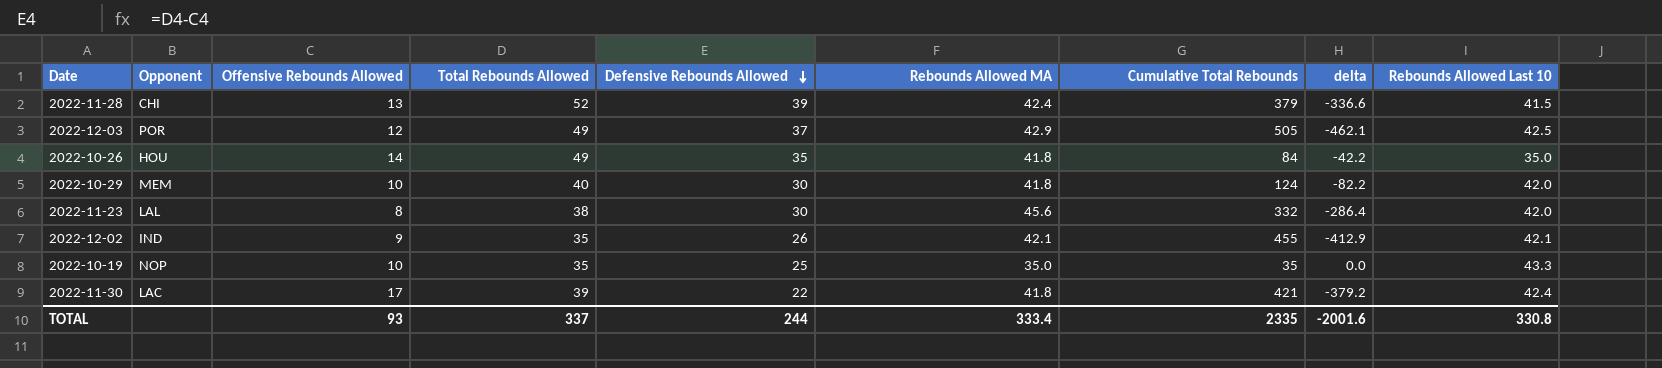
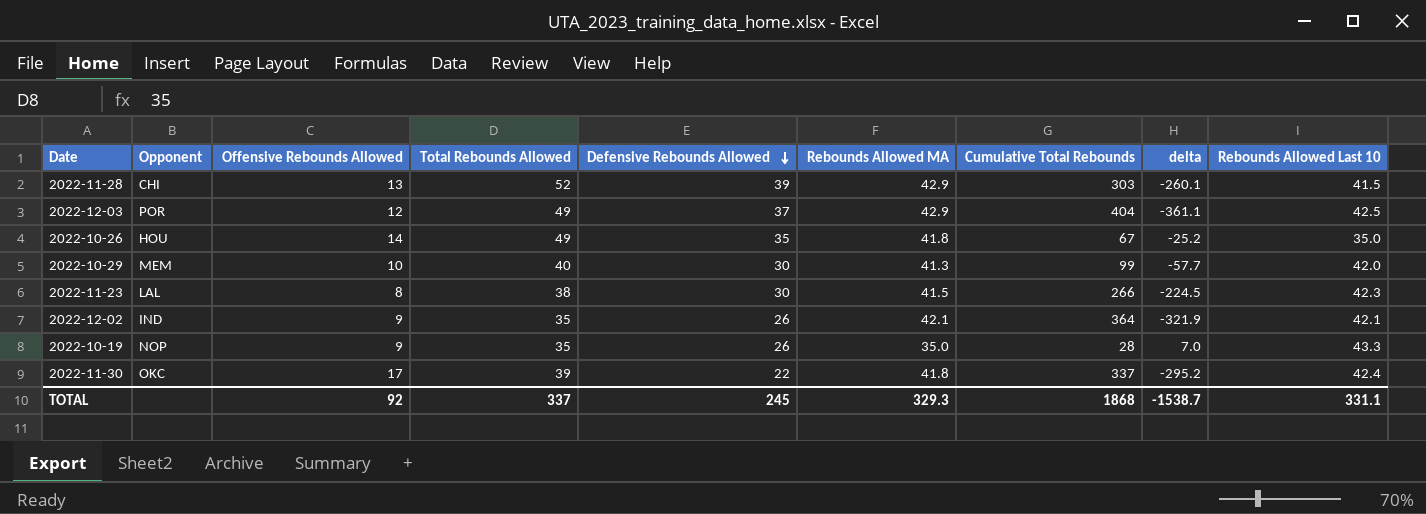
2022-11-28 | Rebounds Allowed MA: 42.4 -> 42.9
2022-11-28 | Cumulative Total Rebounds: 379 -> 303
2022-11-28 | delta: -336.6 -> -260.1
2022-12-03 | Cumulative Total Rebounds: 505 -> 404
2022-12-03 | delta: -462.1 -> -361.1
2022-10-26 | Cumulative Total Rebounds: 84 -> 67
2022-10-26 | delta: -42.2 -> -25.2
2022-10-29 | Rebounds Allowed MA: 41.8 -> 41.3
2022-10-29 | Cumulative Total Rebounds: 124 -> 99
2022-10-29 | delta: -82.2 -> -57.7
2022-11-23 | Rebounds Allowed MA: 45.6 -> 41.5
2022-11-23 | Cumulative Total Rebounds: 332 -> 266
2022-11-23 | delta: -286.4 -> -224.5
2022-11-23 | Rebounds Allowed Last 10: 42.0 -> 42.3
2022-12-02 | Cumulative Total Rebounds: 455 -> 364
2022-12-02 | delta: -412.9 -> -321.9
2022-10-19 | Offensive Rebounds Allowed: 10 -> 9
2022-10-19 | Defensive Rebounds Allowed: 25 -> 26
2022-10-19 | Cumulative Total Rebounds: 35 -> 28
2022-10-19 | delta: 0.0 -> 7.0
2022-11-30 | Opponent: LAC -> OKC
2022-11-30 | Cumulative Total Rebounds: 421 -> 337
2022-11-30 | delta: -379.2 -> -295.2
TOTAL | Offensive Rebounds Allowed: 93 -> 92
TOTAL | Defensive Rebounds Allowed: 244 -> 245
TOTAL | Rebounds Allowed MA: 333.4 -> 329.3
TOTAL | Cumulative Total Rebounds: 2335 -> 1868
TOTAL | delta: -2001.6 -> -1538.7
TOTAL | Rebounds Allowed Last 10: 330.8 -> 331.1

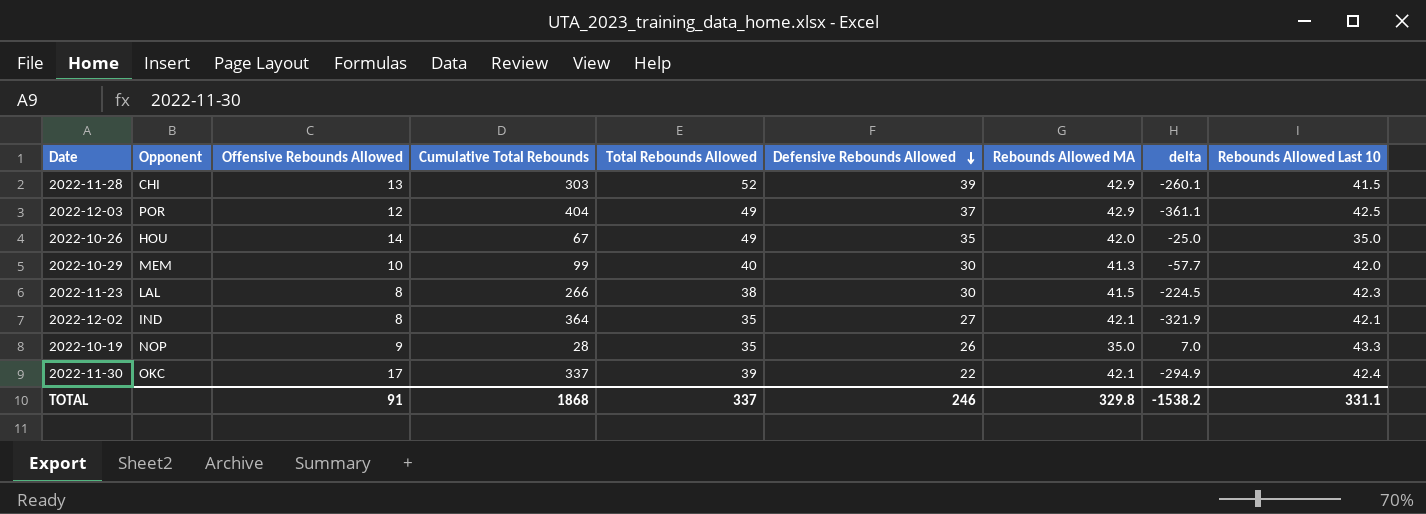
column Cumulative Total Rebounds | position: 7 -> 4
2022-10-26 | Rebounds Allowed MA: 41.8 -> 42.0
2022-10-26 | delta: -25.2 -> -25.0
2022-12-02 | Offensive Rebounds Allowed: 9 -> 8
2022-12-02 | Defensive Rebounds Allowed: 26 -> 27
2022-11-30 | Rebounds Allowed MA: 41.8 -> 42.1
2022-11-30 | delta: -295.2 -> -294.9
TOTAL | Offensive Rebounds Allowed: 92 -> 91
TOTAL | Defensive Rebounds Allowed: 245 -> 246
TOTAL | Rebounds Allowed MA: 329.3 -> 329.8
TOTAL | delta: -1538.7 -> -1538.2

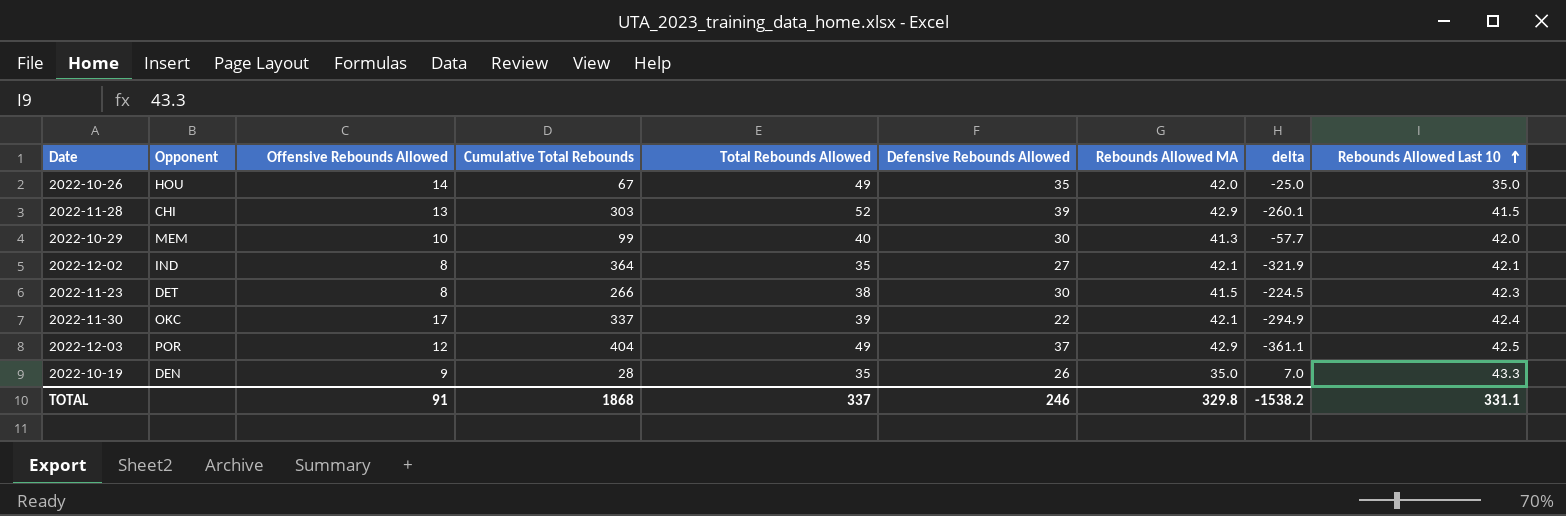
row order: Defensive Rebounds Allowed descending -> Rebounds Allowed Last 10 ascending
2022-11-23 | Opponent: LAL -> DET
2022-10-19 | Opponent: NOP -> DEN

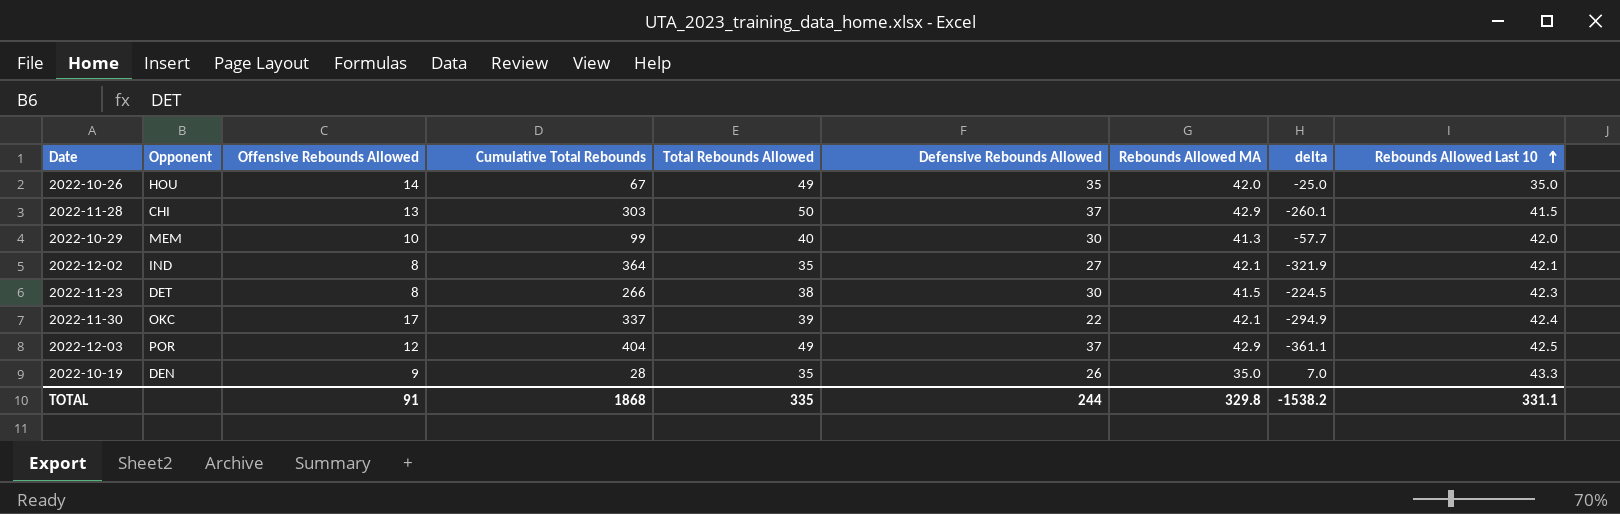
2022-11-28 | Total Rebounds Allowed: 52 -> 50
2022-11-28 | Defensive Rebounds Allowed: 39 -> 37
TOTAL | Total Rebounds Allowed: 337 -> 335
TOTAL | Defensive Rebounds Allowed: 246 -> 244

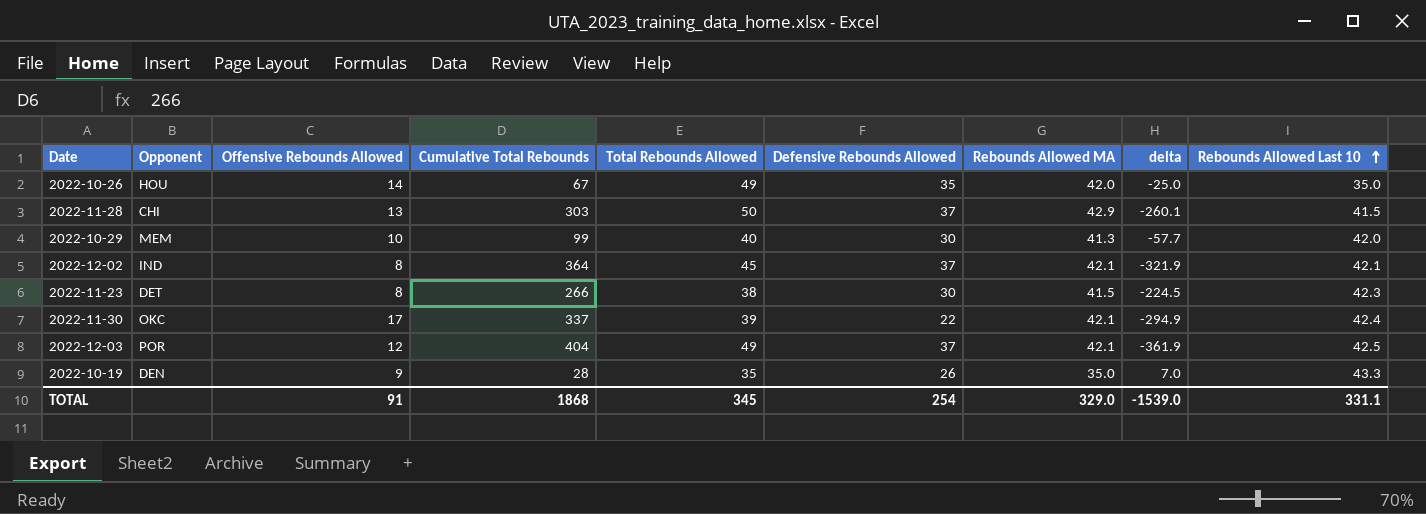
2022-12-02 | Total Rebounds Allowed: 35 -> 45
2022-12-02 | Defensive Rebounds Allowed: 27 -> 37
2022-12-03 | Rebounds Allowed MA: 42.9 -> 42.1
2022-12-03 | delta: -361.1 -> -361.9
TOTAL | Total Rebounds Allowed: 335 -> 345
TOTAL | Defensive Rebounds Allowed: 244 -> 254
TOTAL | Rebounds Allowed MA: 329.8 -> 329.0
TOTAL | delta: -1538.2 -> -1539.0

